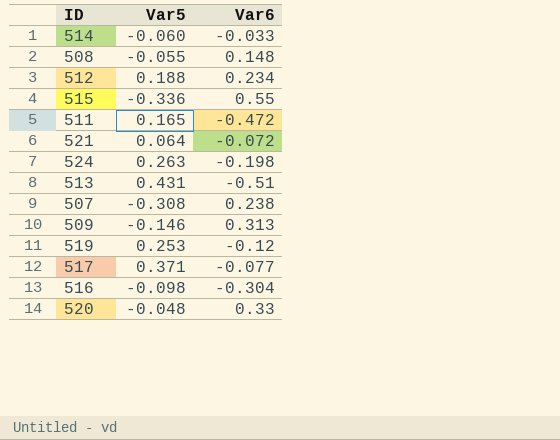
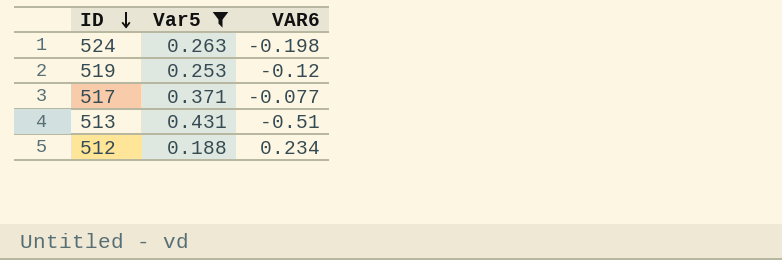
filter: none -> Var5 >= 0.188
row order: none -> ID descending
column name: Var6 -> VAR6

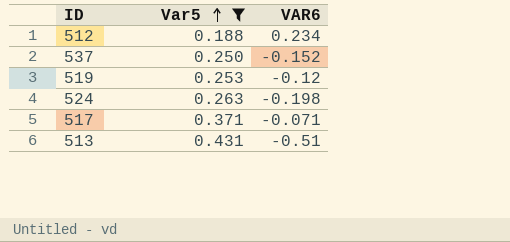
row order: ID descending -> Var5 ascending
row 537: none -> 0.250 | -0.152
517 | VAR6: -0.077 -> -0.071

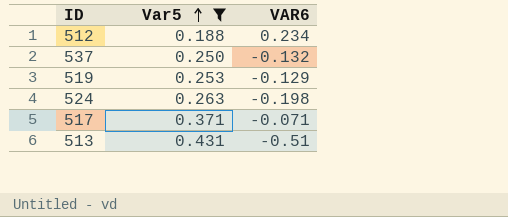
537 | VAR6: -0.152 -> -0.132
519 | VAR6: -0.12 -> -0.129

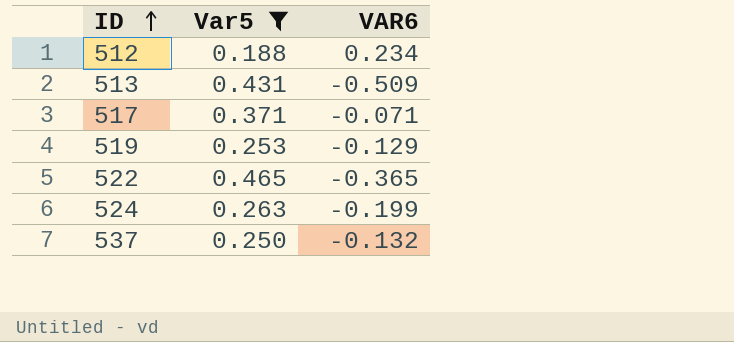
row order: Var5 ascending -> ID ascending
513 | VAR6: -0.51 -> -0.509
row 522: none -> 0.465 | -0.365
524 | VAR6: -0.198 -> -0.199

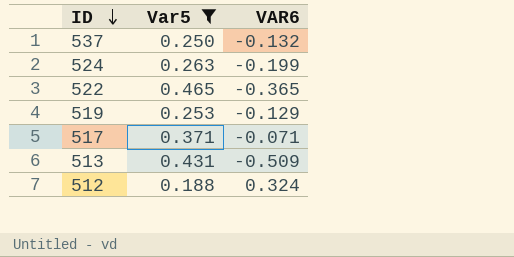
row order: ID ascending -> ID descending
512 | VAR6: 0.234 -> 0.324

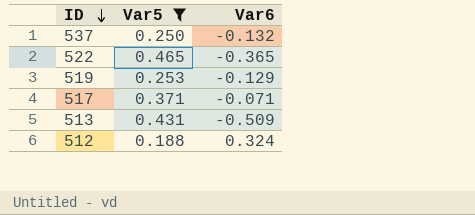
column name: VAR6 -> Var6
row 524: 0.263 | -0.199 -> none

